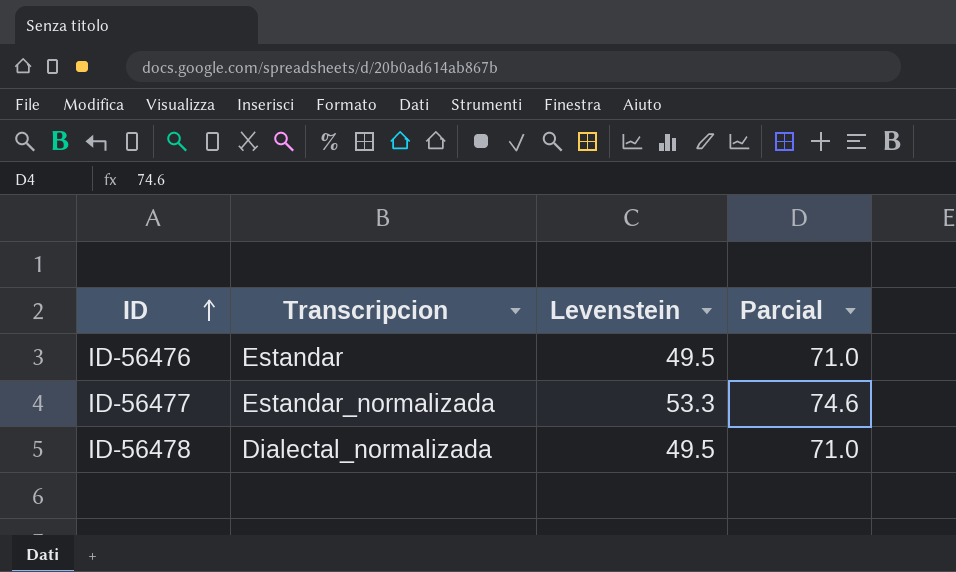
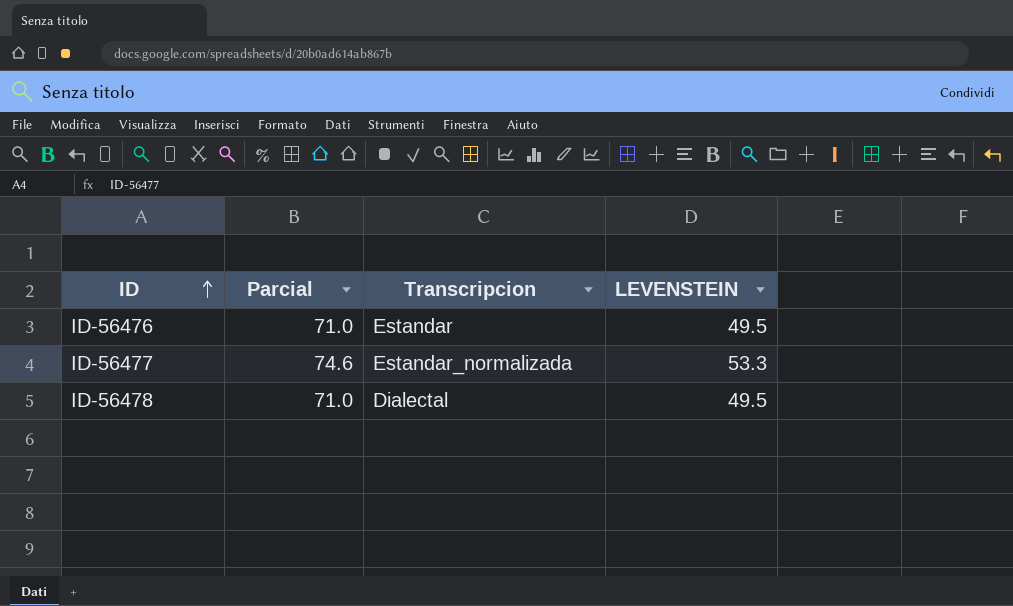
column Parcial | position: 4 -> 2
column name: Levenstein -> LEVENSTEIN
ID-56478 | Transcripcion: Dialectal_normalizada -> Dialectal

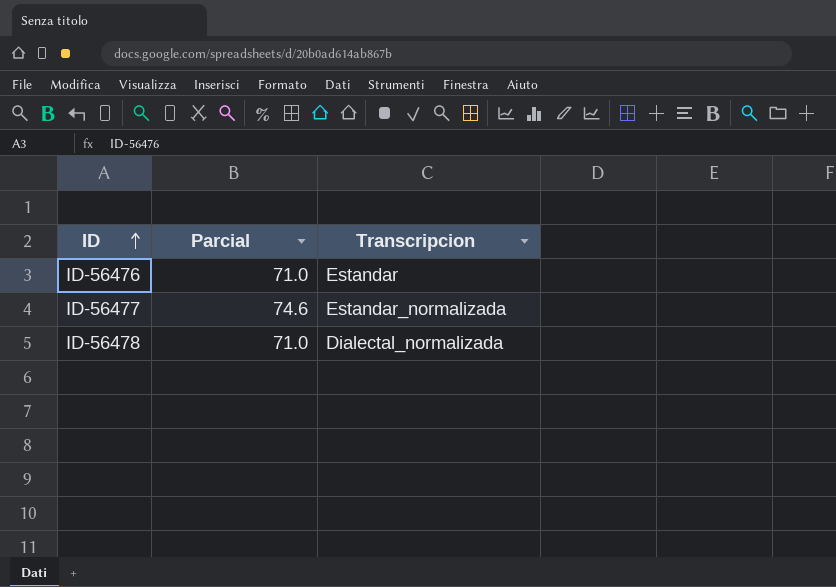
column LEVENSTEIN | position: 4 -> none
ID-56478 | Transcripcion: Dialectal -> Dialectal_normalizada

